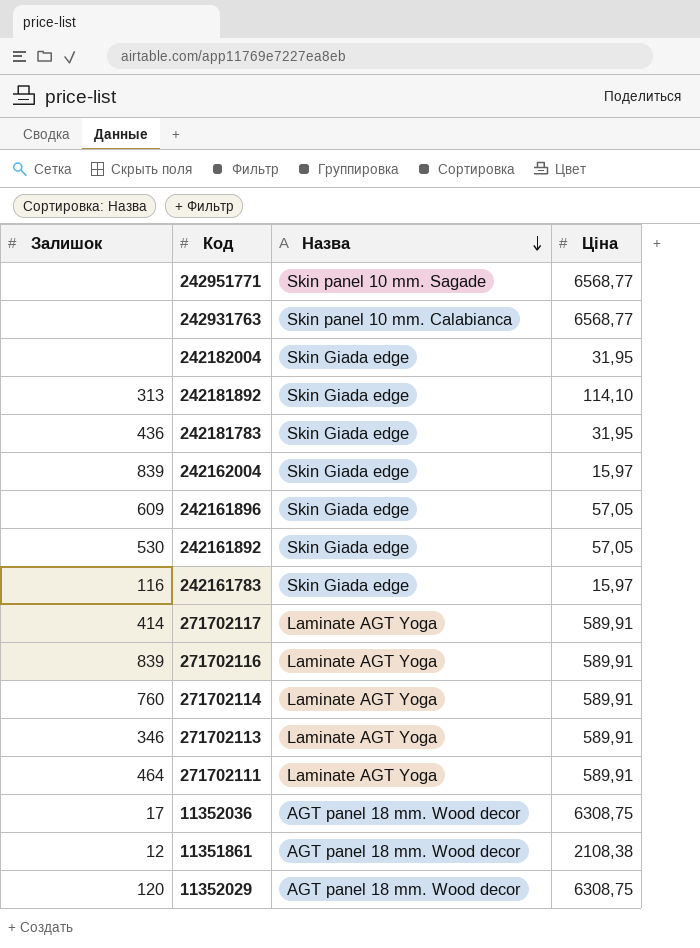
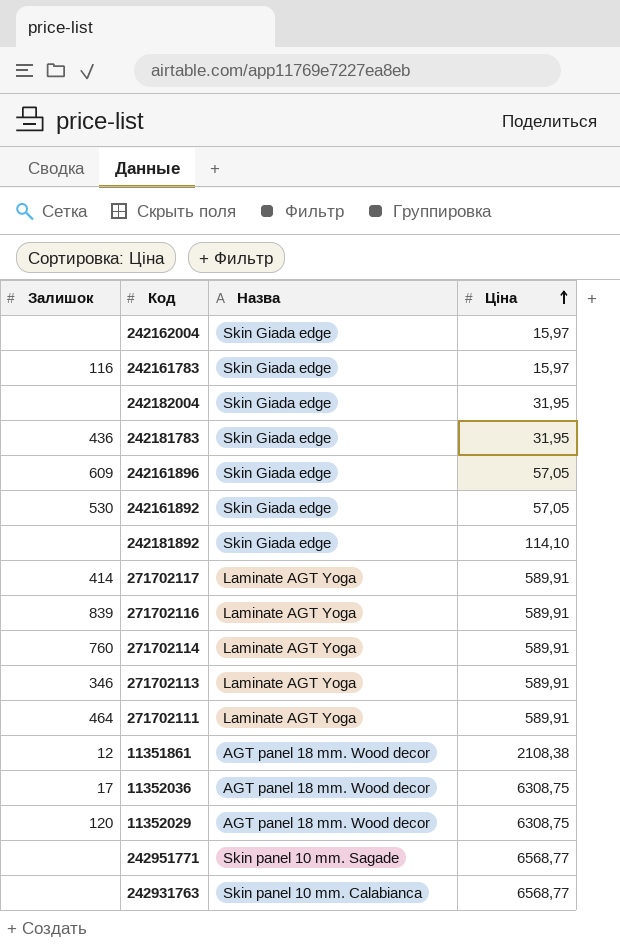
row order: Назва descending -> Ціна ascending
242162004 | Залишок: 839 -> none
242181892 | Залишок: 313 -> none

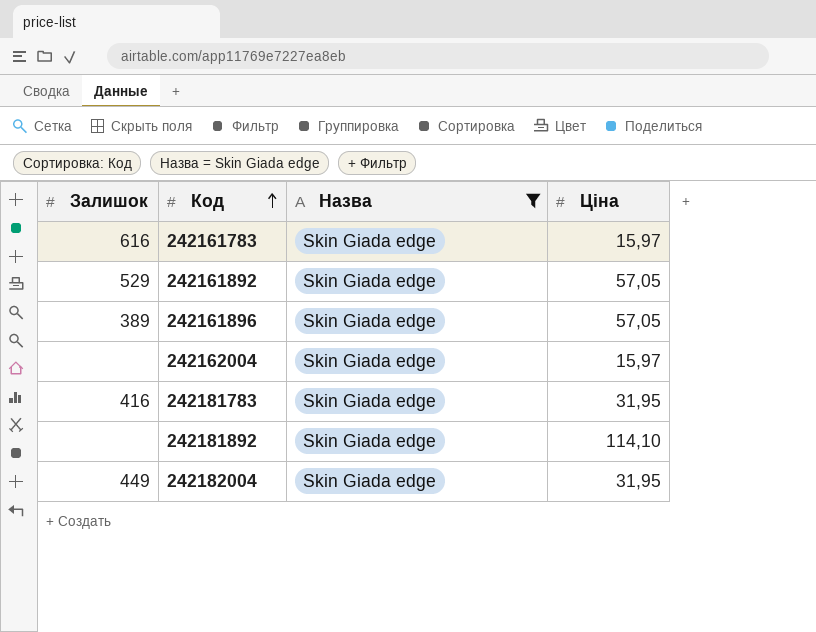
filter: none -> Назва = Skin Giada edge
row order: Ціна ascending -> Код ascending
242161783 | Залишок: 116 -> 616
242161892 | Залишок: 530 -> 529
242161896 | Залишок: 609 -> 389
242181783 | Залишок: 436 -> 416
242182004 | Залишок: none -> 449

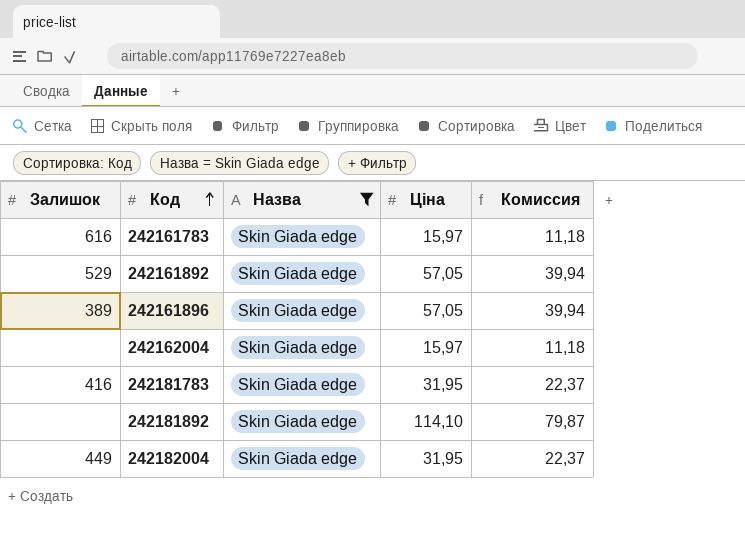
column Комиссия | formula: none -> [Ціна] * 0,7

